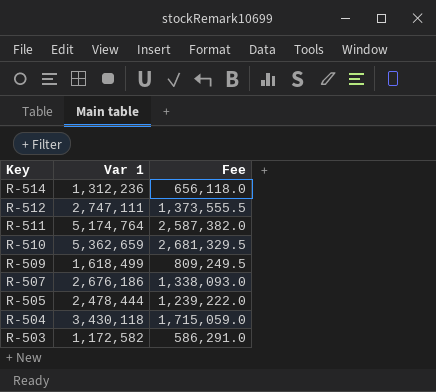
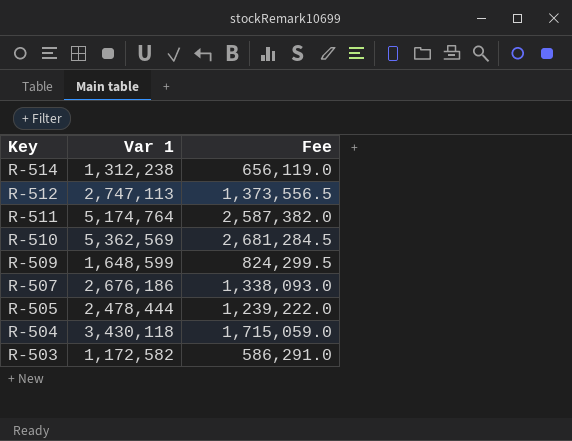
R-514 | Var 1: 1,312,236 -> 1,312,238
R-514 | Fee: 656,118.0 -> 656,119.0
R-512 | Var 1: 2,747,111 -> 2,747,113
R-512 | Fee: 1,373,555.5 -> 1,373,556.5
R-510 | Var 1: 5,362,659 -> 5,362,569
R-510 | Fee: 2,681,329.5 -> 2,681,284.5
R-509 | Var 1: 1,618,499 -> 1,648,599
R-509 | Fee: 809,249.5 -> 824,299.5

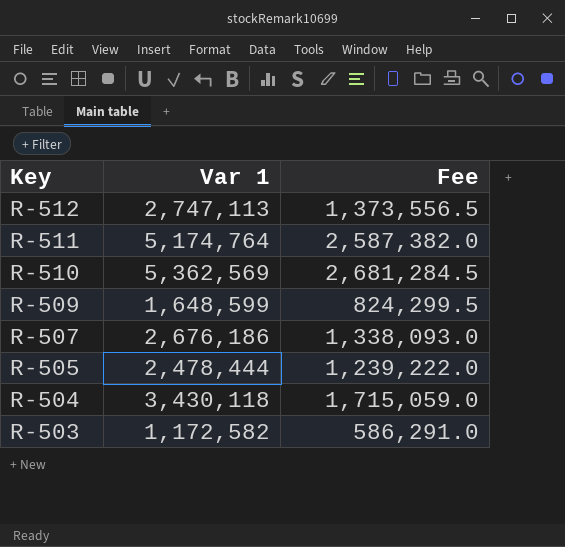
row R-514: 1,312,238 | 656,119.0 -> none

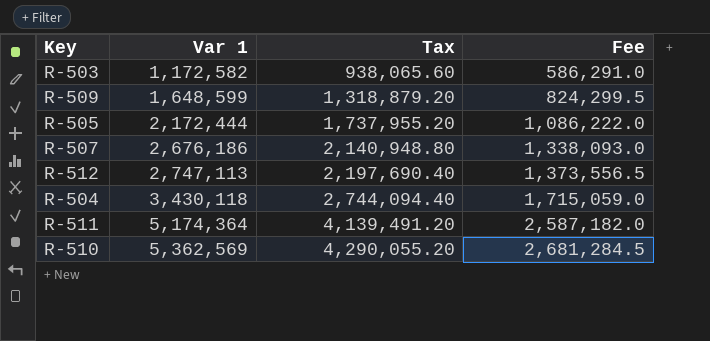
row order: Key descending -> Var 1 ascending
column Tax | formula: none -> [Var 1] * 0.8
R-505 | Var 1: 2,478,444 -> 2,172,444
R-505 | Fee: 1,239,222.0 -> 1,086,222.0
R-511 | Var 1: 5,174,764 -> 5,174,364
R-511 | Fee: 2,587,382.0 -> 2,587,182.0

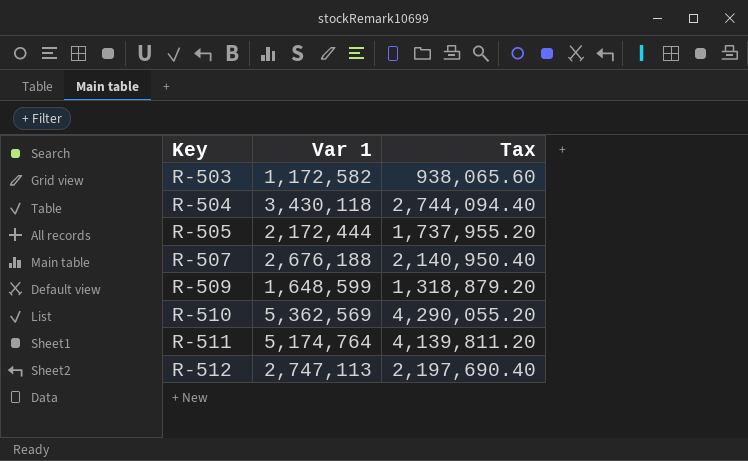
row order: Var 1 ascending -> Key ascending
column Fee | formula: [Var 1] * 0.5 -> none
R-507 | Var 1: 2,676,186 -> 2,676,188
R-507 | Tax: 2,140,948.80 -> 2,140,950.40
R-511 | Var 1: 5,174,364 -> 5,174,764
R-511 | Tax: 4,139,491.20 -> 4,139,811.20

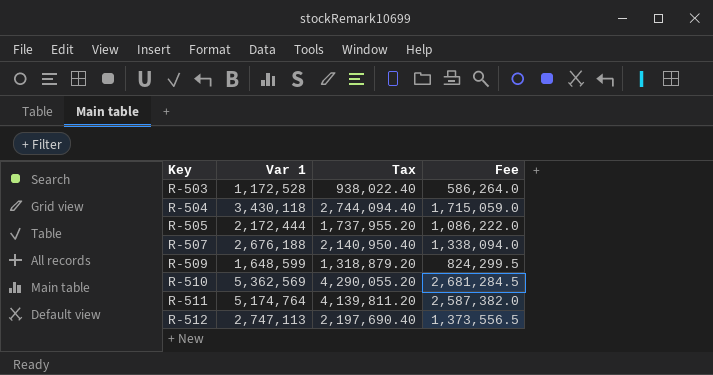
column Fee | formula: none -> [Var 1] * 0.5
R-503 | Var 1: 1,172,582 -> 1,172,528
R-503 | Tax: 938,065.60 -> 938,022.40

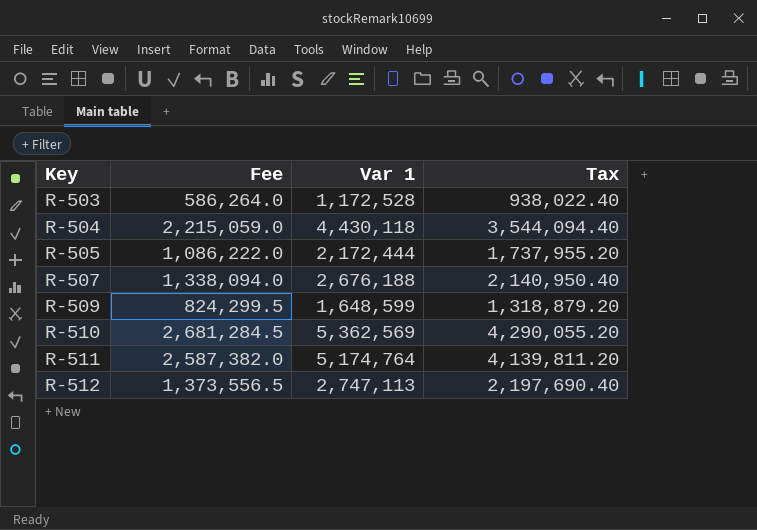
column Fee | position: 4 -> 2
R-504 | Fee: 1,715,059.0 -> 2,215,059.0
R-504 | Var 1: 3,430,118 -> 4,430,118
R-504 | Tax: 2,744,094.40 -> 3,544,094.40

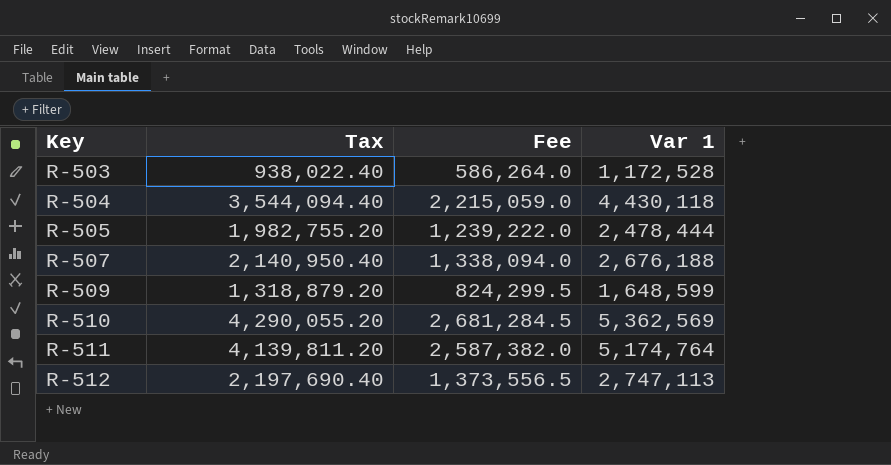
column Tax | position: 4 -> 2
R-505 | Tax: 1,737,955.20 -> 1,982,755.20
R-505 | Fee: 1,086,222.0 -> 1,239,222.0
R-505 | Var 1: 2,172,444 -> 2,478,444

